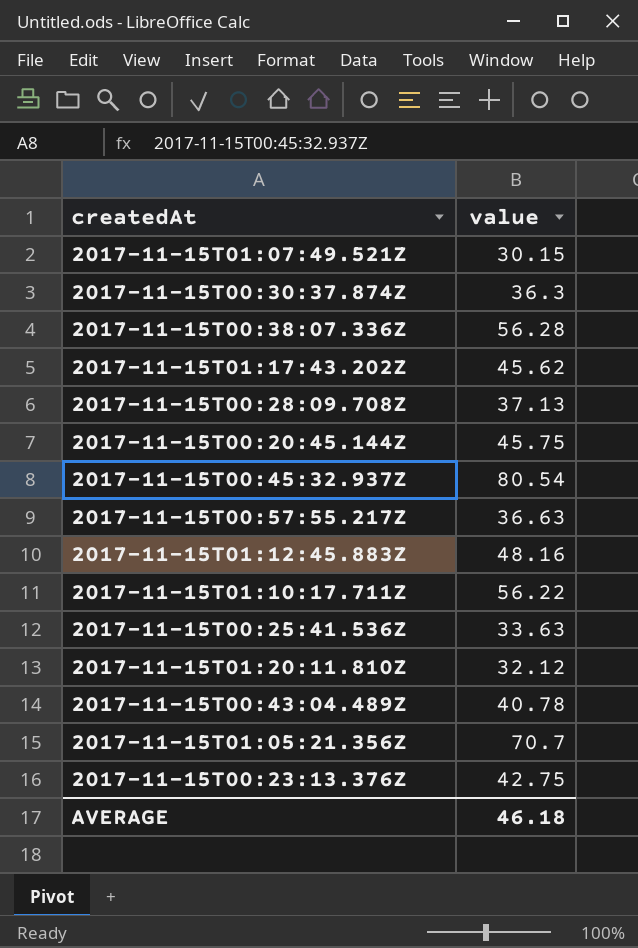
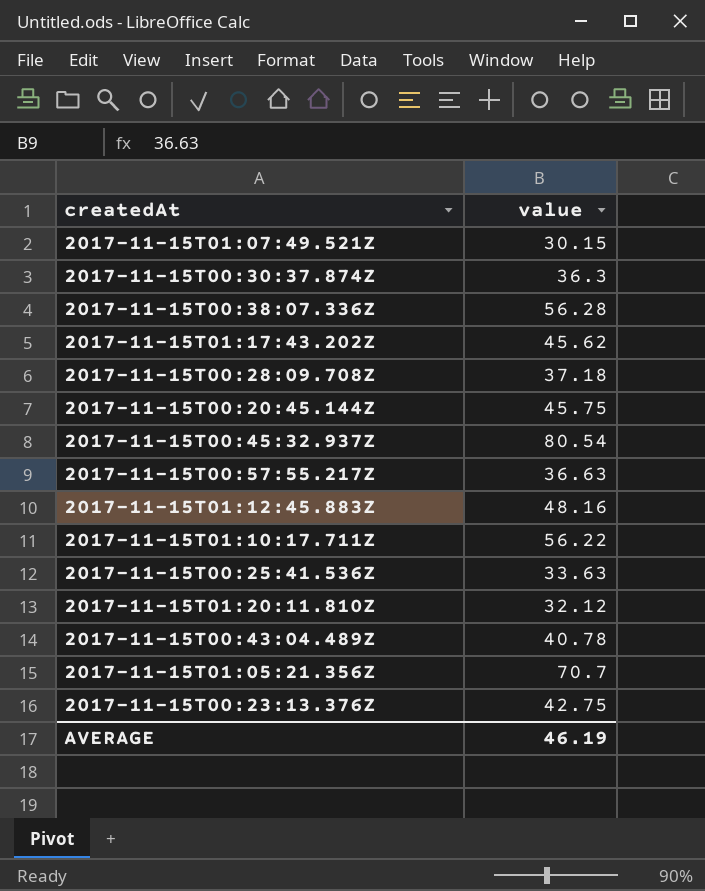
2017-11-15T00:28:09.708Z | value: 37.13 -> 37.18
AVERAGE | value: 46.18 -> 46.19

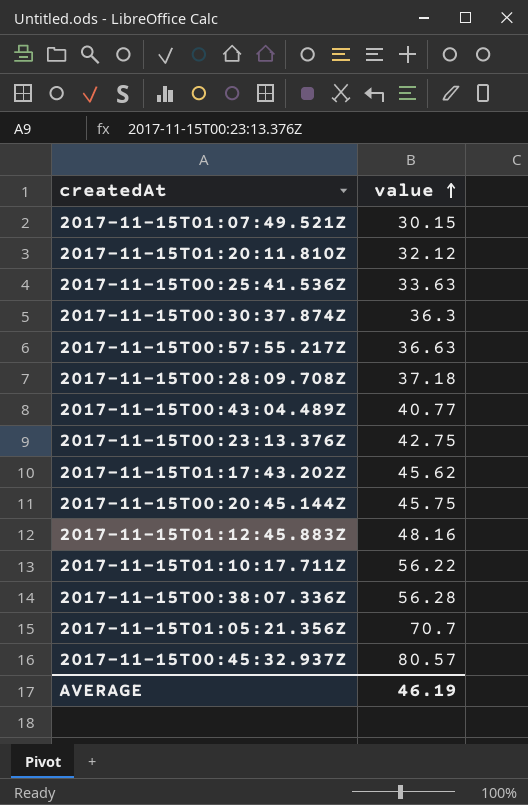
row order: none -> value ascending
2017-11-15T00:43:04.489Z | value: 40.78 -> 40.77
2017-11-15T00:45:32.937Z | value: 80.54 -> 80.57

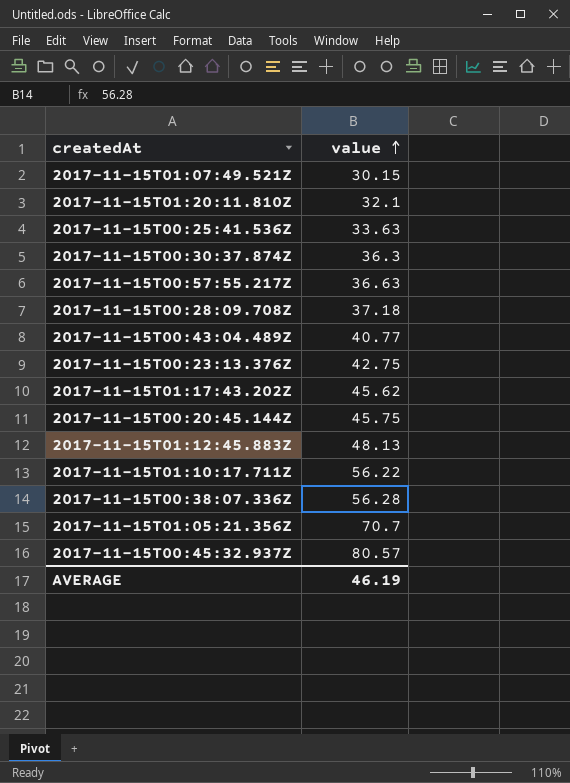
2017-11-15T01:20:11.810Z | value: 32.12 -> 32.1
2017-11-15T01:12:45.883Z | value: 48.16 -> 48.13

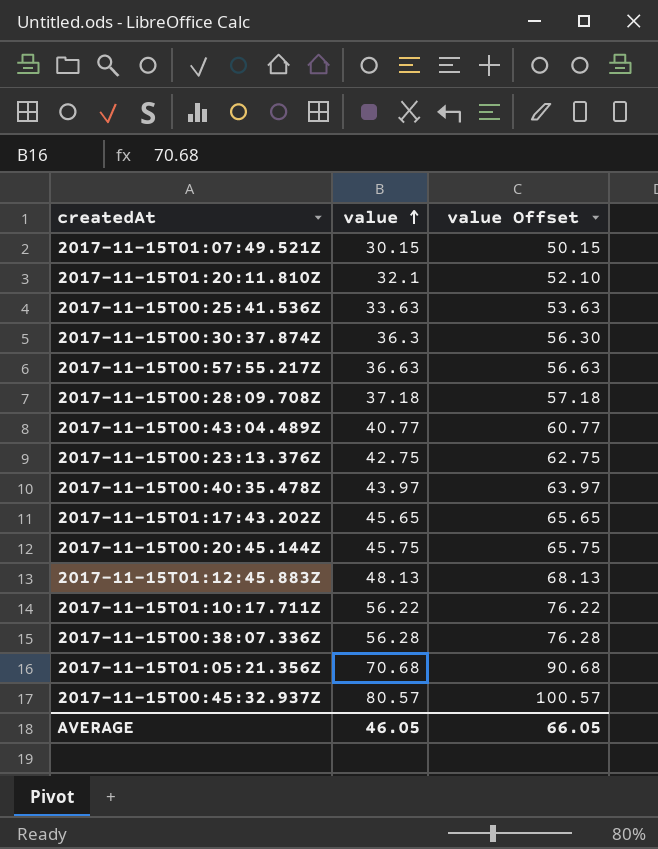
column value Offset | formula: none -> [value] + 20
row 2017-11-15T00:40:35.478Z: none -> 43.97 | 63.97
2017-11-15T01:17:43.202Z | value: 45.62 -> 45.65
2017-11-15T01:05:21.356Z | value: 70.7 -> 70.68
AVERAGE | value: 46.19 -> 46.05

